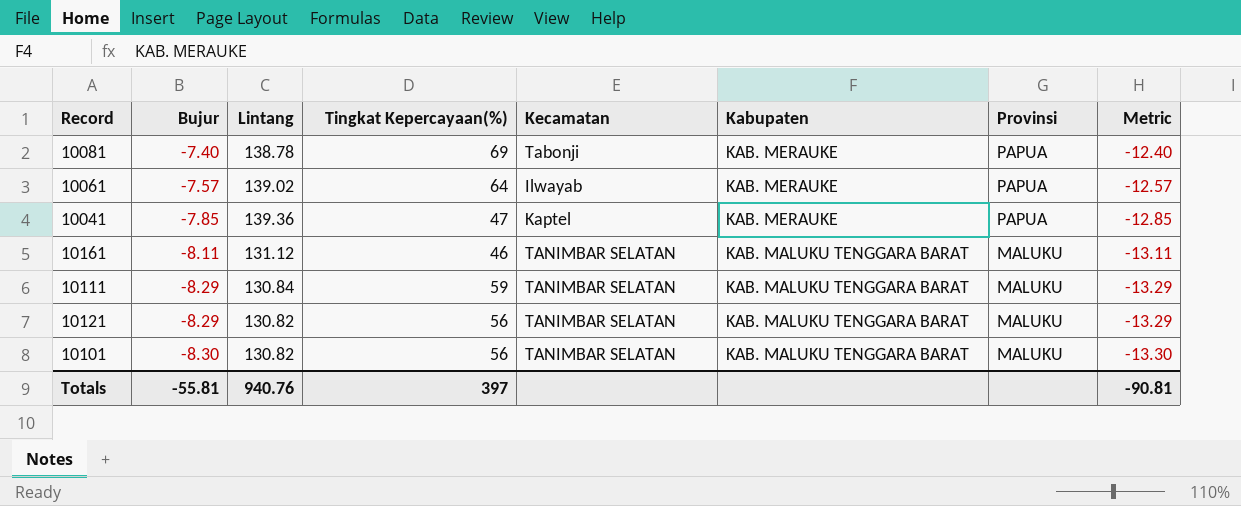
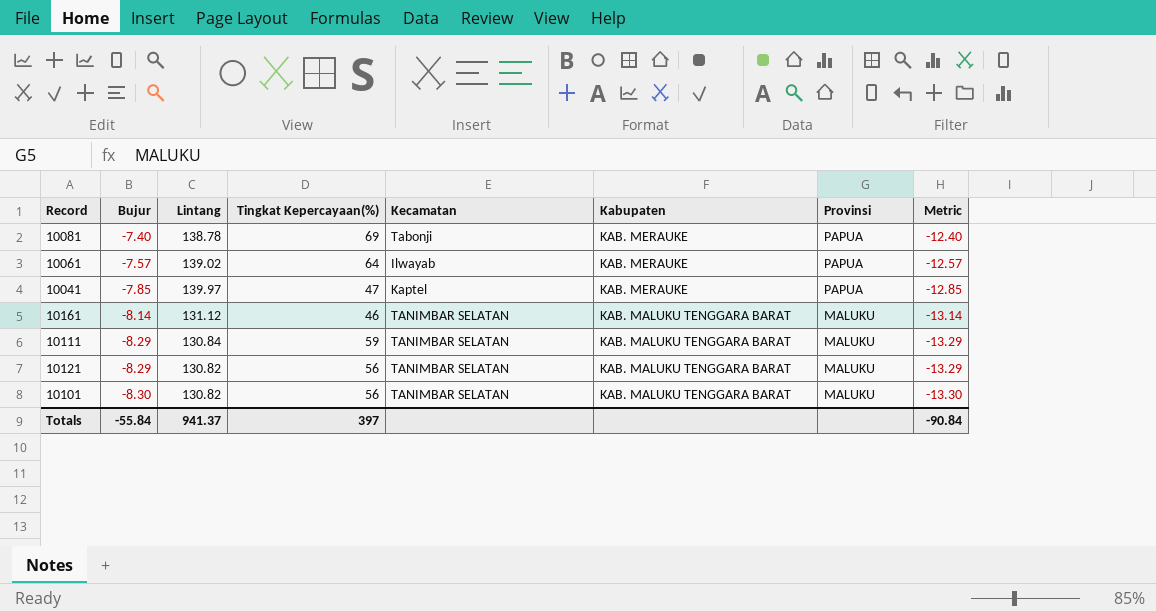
10041 | Lintang: 139.36 -> 139.97
10161 | Bujur: -8.11 -> -8.14
10161 | Metric: -13.11 -> -13.14
Totals | Bujur: -55.81 -> -55.84
Totals | Lintang: 940.76 -> 941.37
Totals | Metric: -90.81 -> -90.84

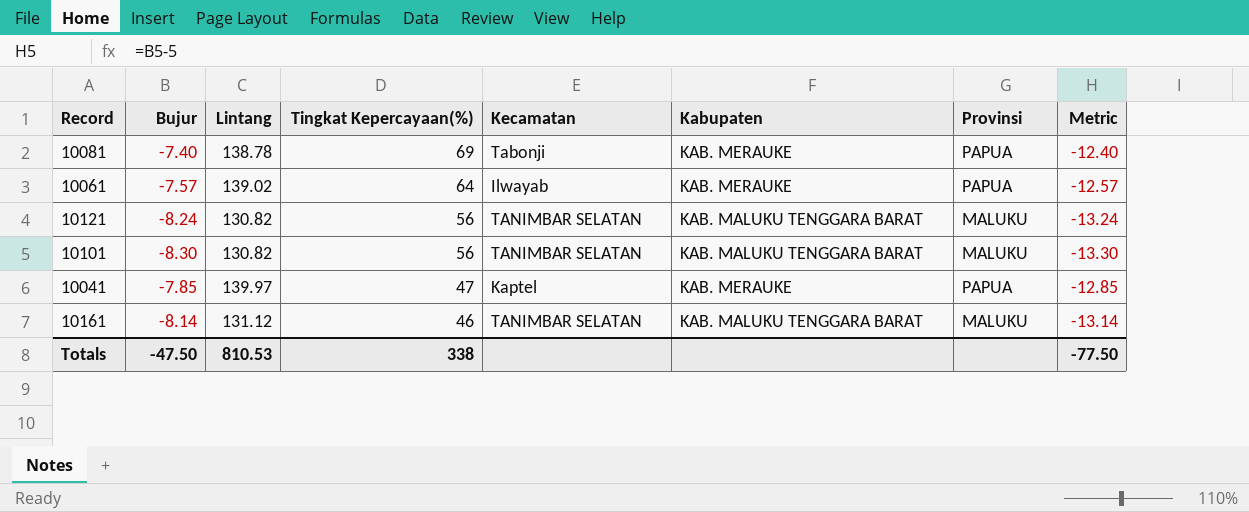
row order: Bujur descending -> Tingkat Kepercayaan(%) descending
row 10111: -8.29 | 130.84 | 59 | TANIMBAR SELATAN | KAB. MALUKU TENGGARA BARAT | MALUKU | -13.29 -> none
10121 | Bujur: -8.29 -> -8.24
10121 | Metric: -13.29 -> -13.24
Totals | Bujur: -55.84 -> -47.50
Totals | Lintang: 941.37 -> 810.53
Totals | Tingkat Kepercayaan(%): 397 -> 338
Totals | Metric: -90.84 -> -77.50

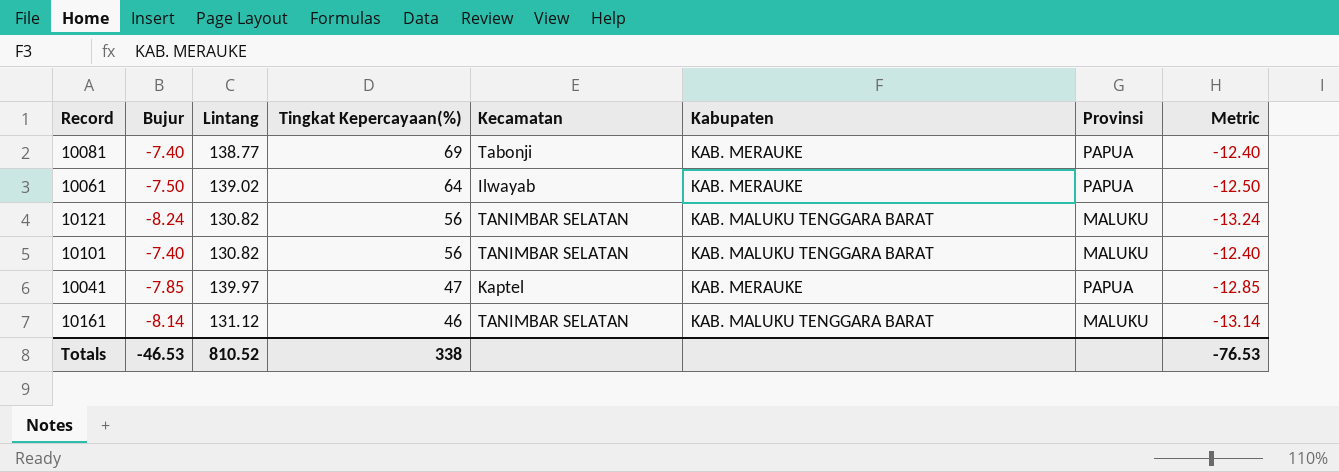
10081 | Lintang: 138.78 -> 138.77
10061 | Bujur: -7.57 -> -7.50
10061 | Metric: -12.57 -> -12.50
10101 | Bujur: -8.30 -> -7.40
10101 | Metric: -13.30 -> -12.40
Totals | Bujur: -47.50 -> -46.53
Totals | Lintang: 810.53 -> 810.52
Totals | Metric: -77.50 -> -76.53

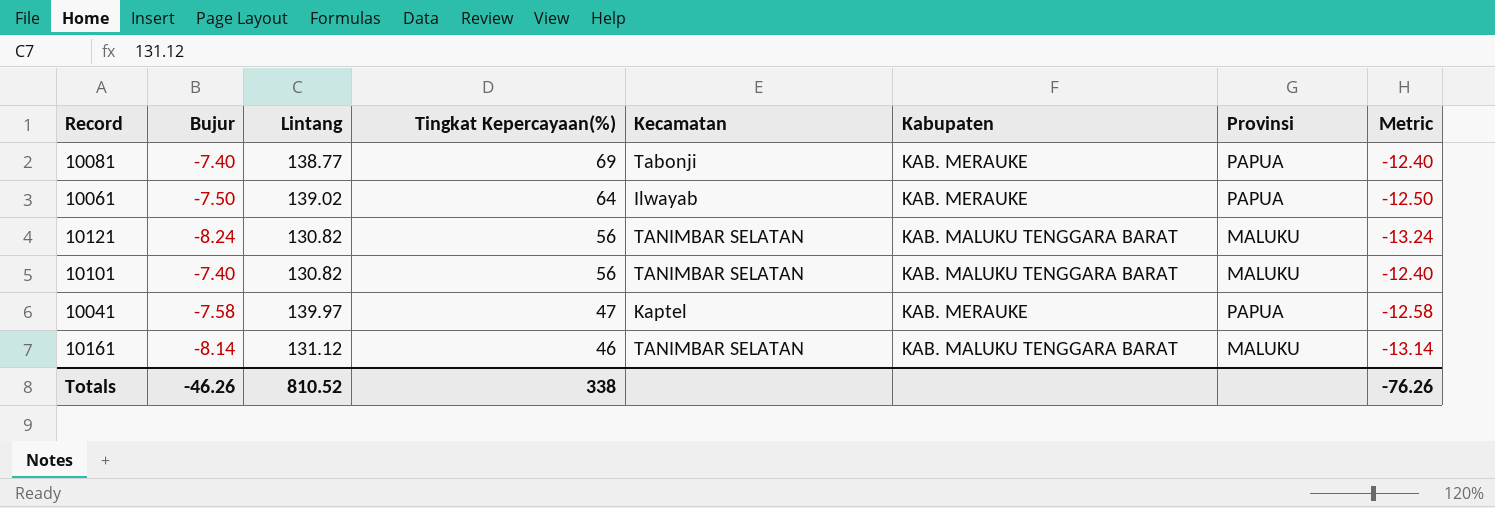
10041 | Bujur: -7.85 -> -7.58
10041 | Metric: -12.85 -> -12.58
Totals | Bujur: -46.53 -> -46.26
Totals | Metric: -76.53 -> -76.26

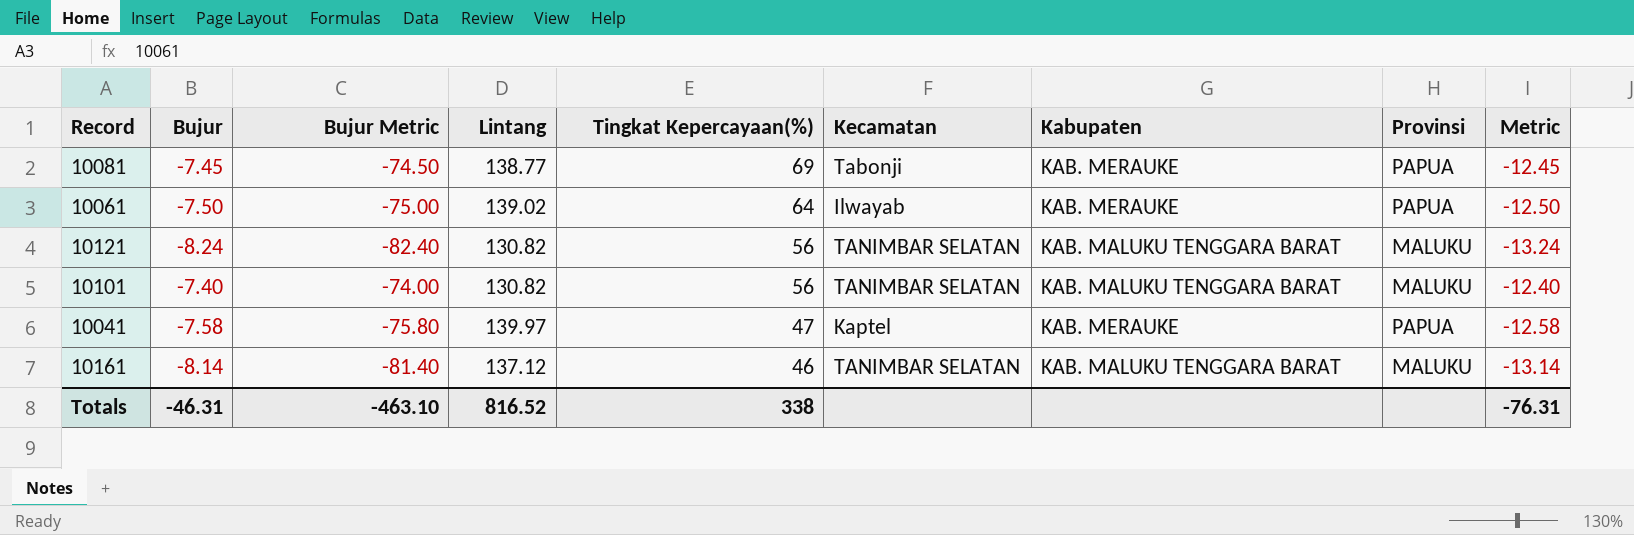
column Bujur Metric | formula: none -> [Bujur] * 10
10081 | Bujur: -7.40 -> -7.45
10081 | Metric: -12.40 -> -12.45
10161 | Lintang: 131.12 -> 137.12
Totals | Bujur: -46.26 -> -46.31
Totals | Lintang: 810.52 -> 816.52
Totals | Metric: -76.26 -> -76.31

